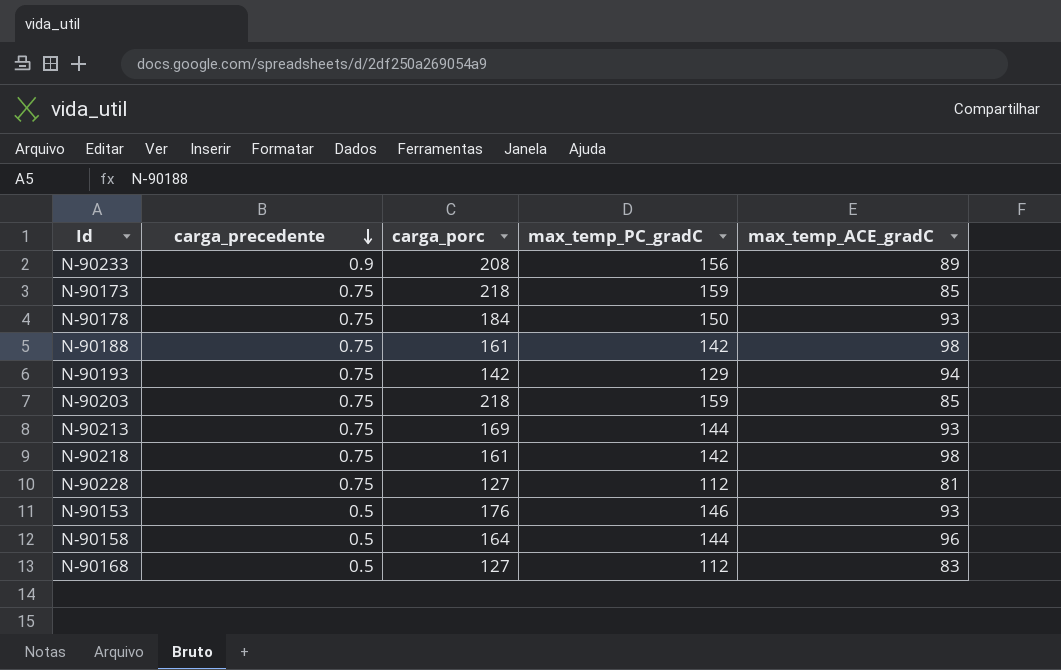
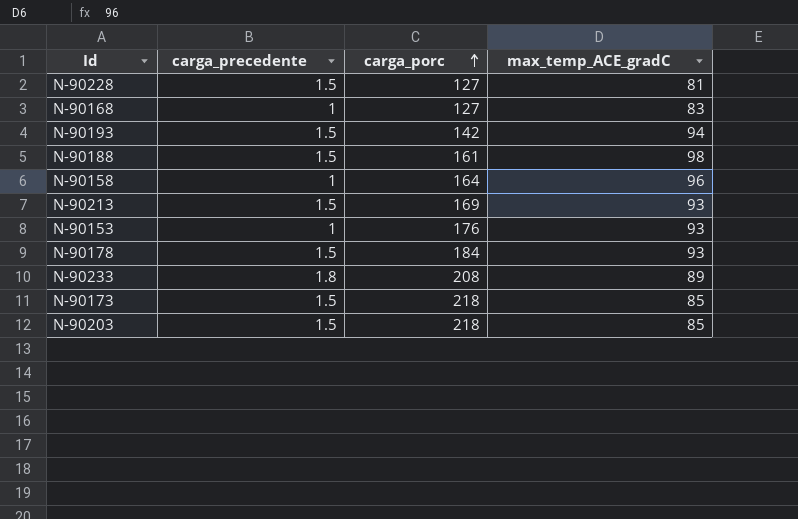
row order: carga_precedente descending -> carga_porc ascending
column max_temp_PC_gradC | position: 4 -> none
row N-90218: 0.75 | 161 | 142 | 98 -> none
N-90228 | carga_precedente: 0.75 -> 1.5
N-90168 | carga_precedente: 0.5 -> 1
N-90193 | carga_precedente: 0.75 -> 1.5
N-90188 | carga_precedente: 0.75 -> 1.5
N-90158 | carga_precedente: 0.5 -> 1
N-90213 | carga_precedente: 0.75 -> 1.5
N-90153 | carga_precedente: 0.5 -> 1
N-90178 | carga_precedente: 0.75 -> 1.5
N-90233 | carga_precedente: 0.9 -> 1.8
N-90173 | carga_precedente: 0.75 -> 1.5
N-90203 | carga_precedente: 0.75 -> 1.5

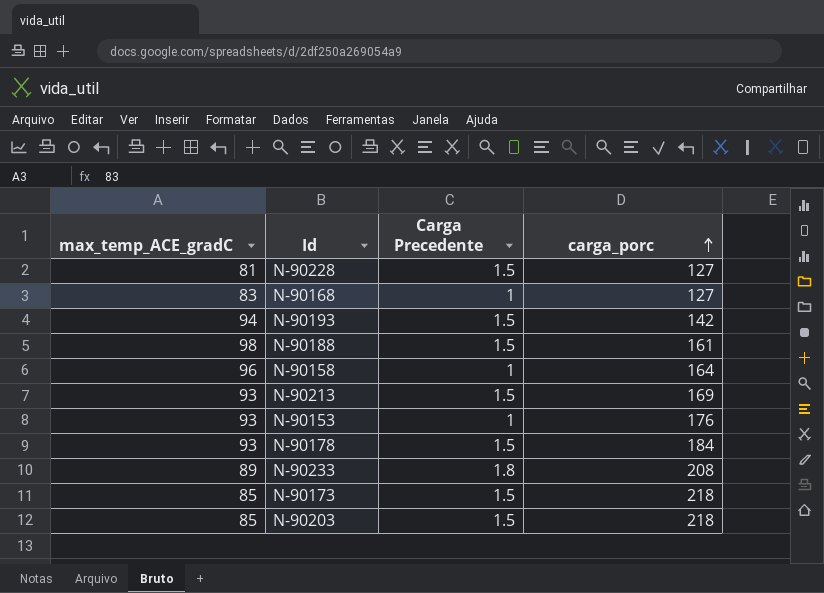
column max_temp_ACE_gradC | position: 4 -> 1
column name: carga_precedente -> Carga Precedente

